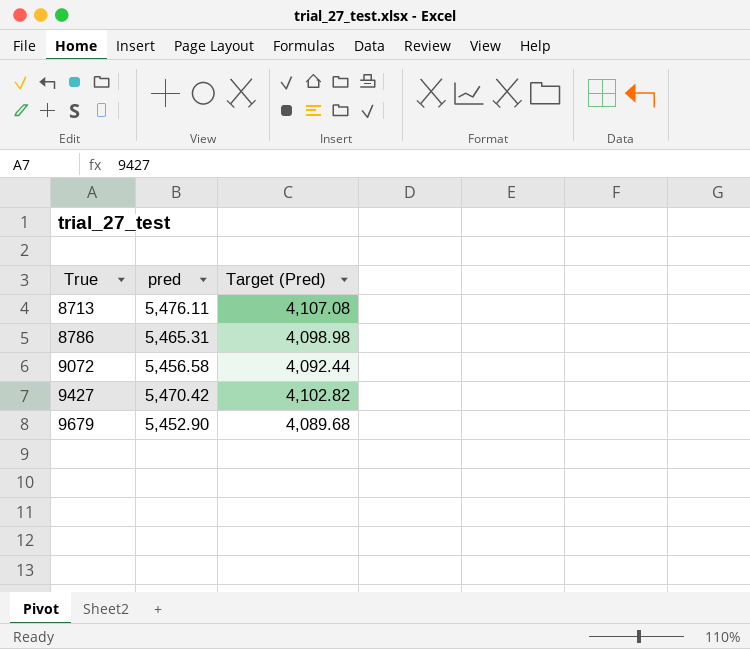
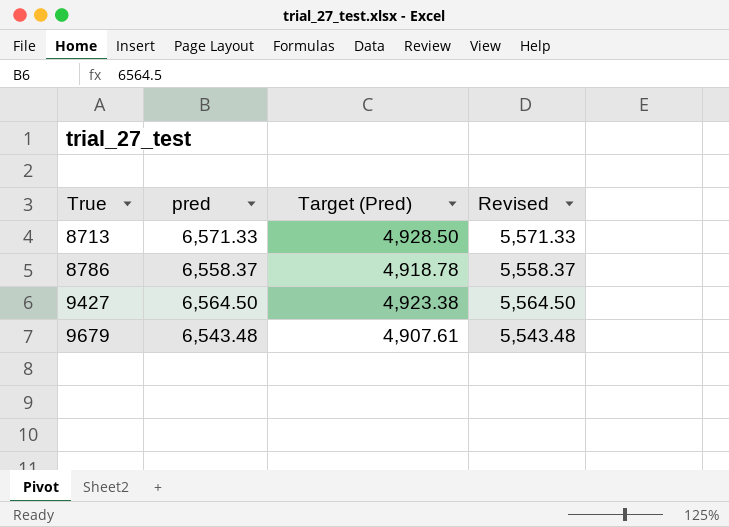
column Revised | formula: none -> [pred] - 1000
row 9072: 5,456.58 | 4,092.44 -> none
8713 | pred: 5,476.11 -> 6,571.33
8713 | Target (Pred): 4,107.08 -> 4,928.50
8786 | pred: 5,465.31 -> 6,558.37
8786 | Target (Pred): 4,098.98 -> 4,918.78
9427 | pred: 5,470.42 -> 6,564.50
9427 | Target (Pred): 4,102.82 -> 4,923.38
9679 | pred: 5,452.90 -> 6,543.48
9679 | Target (Pred): 4,089.68 -> 4,907.61

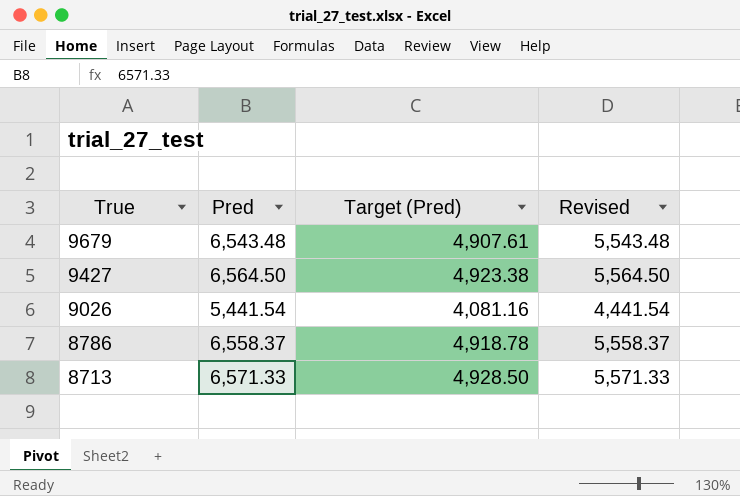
row order: True ascending -> True descending
column name: pred -> Pred
row 9026: none -> 5,441.54 | 4,081.16 | 4,441.54

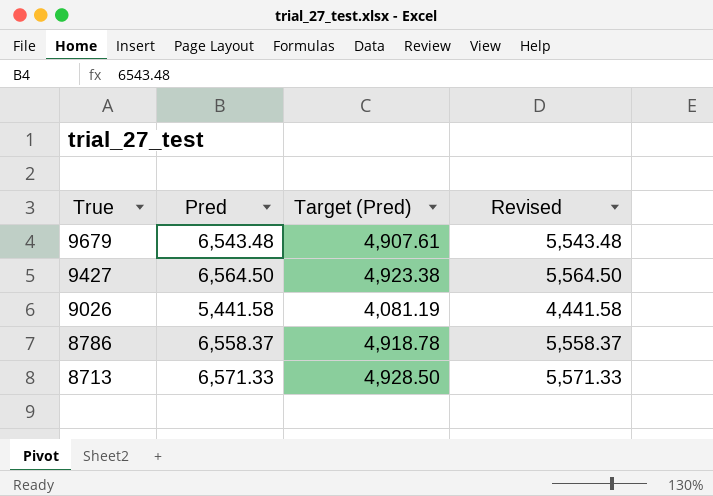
9026 | Pred: 5,441.54 -> 5,441.58
9026 | Target (Pred): 4,081.16 -> 4,081.19
9026 | Revised: 4,441.54 -> 4,441.58

